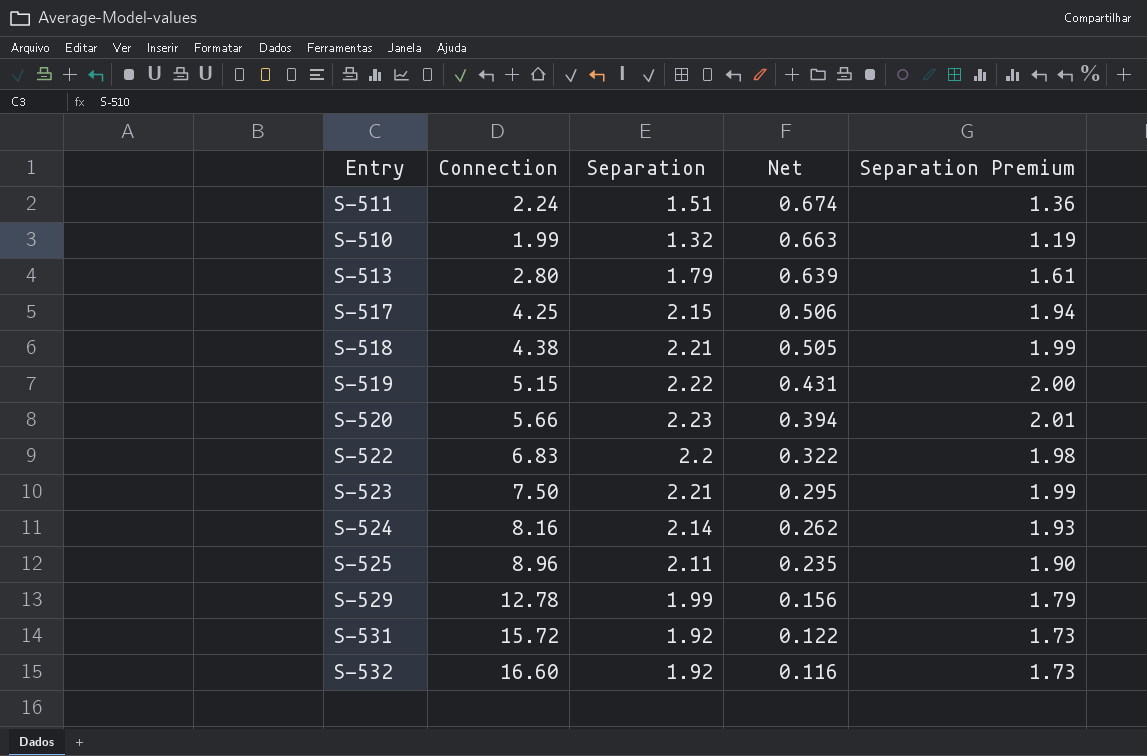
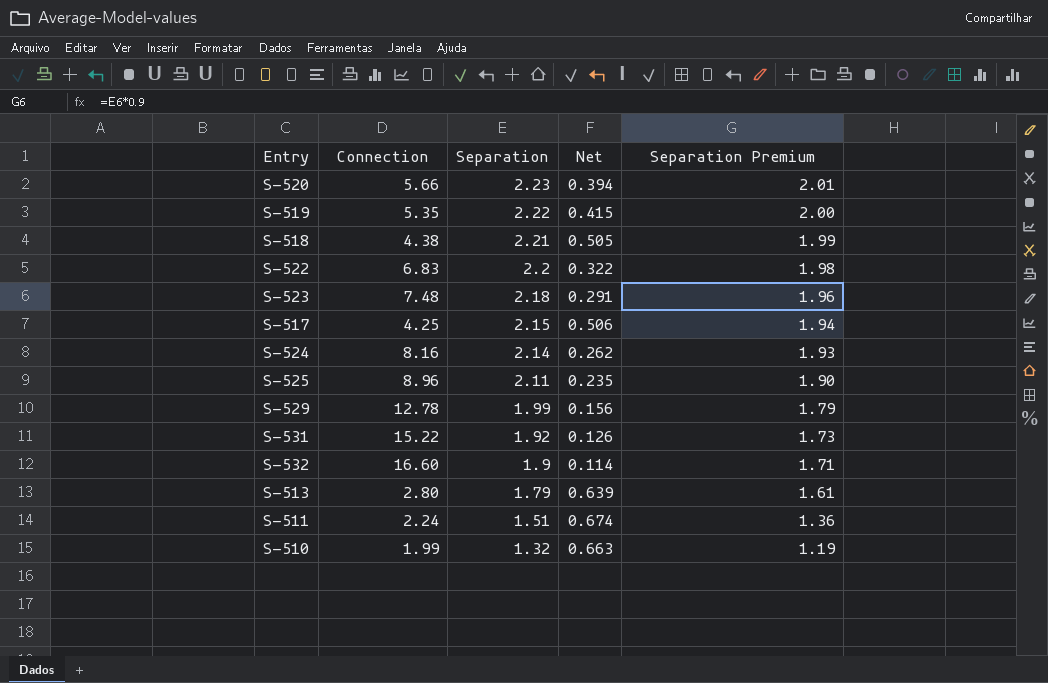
row order: Net descending -> Separation descending
S-519 | Connection: 5.15 -> 5.35
S-519 | Net: 0.431 -> 0.415
S-523 | Connection: 7.50 -> 7.48
S-523 | Separation: 2.21 -> 2.18
S-523 | Net: 0.295 -> 0.291
S-523 | Separation Premium: 1.99 -> 1.96
S-531 | Connection: 15.72 -> 15.22
S-531 | Net: 0.122 -> 0.126
S-532 | Separation: 1.92 -> 1.9
S-532 | Net: 0.116 -> 0.114
S-532 | Separation Premium: 1.73 -> 1.71

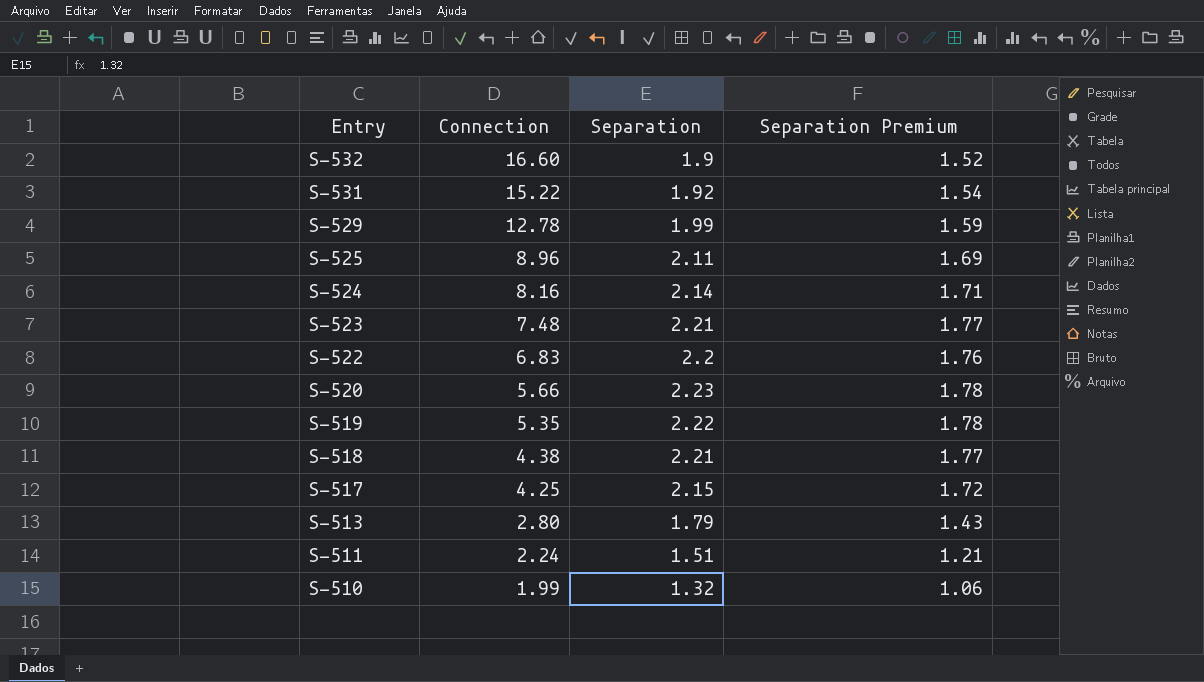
row order: Separation descending -> Entry descending
column Net | formula: [Separation] / [Connection] -> none
column Separation Premium | formula: [Separation] * 0.9 -> [Separation] * 0.8
S-523 | Separation: 2.18 -> 2.21

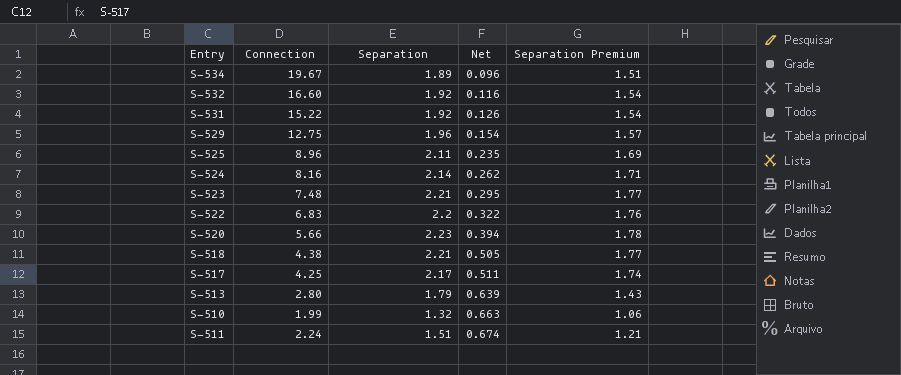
row order: Entry descending -> Net ascending
column Net | formula: none -> [Separation] / [Connection]
row S-519: 5.35 | 2.22 | 1.78 -> none
row S-534: none -> 19.67 | 1.89 | 0.096 | 1.51
S-532 | Separation: 1.9 -> 1.92
S-532 | Separation Premium: 1.52 -> 1.54
S-529 | Connection: 12.78 -> 12.75
S-529 | Separation: 1.99 -> 1.96
S-529 | Separation Premium: 1.59 -> 1.57
S-517 | Separation: 2.15 -> 2.17
S-517 | Separation Premium: 1.72 -> 1.74

